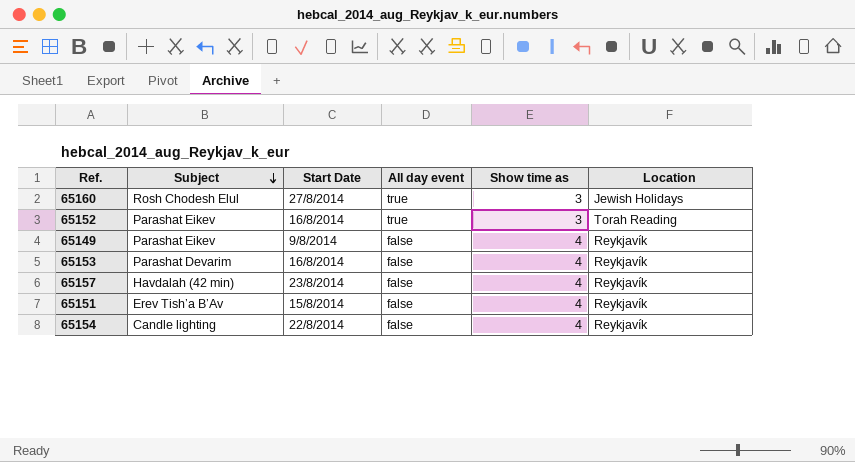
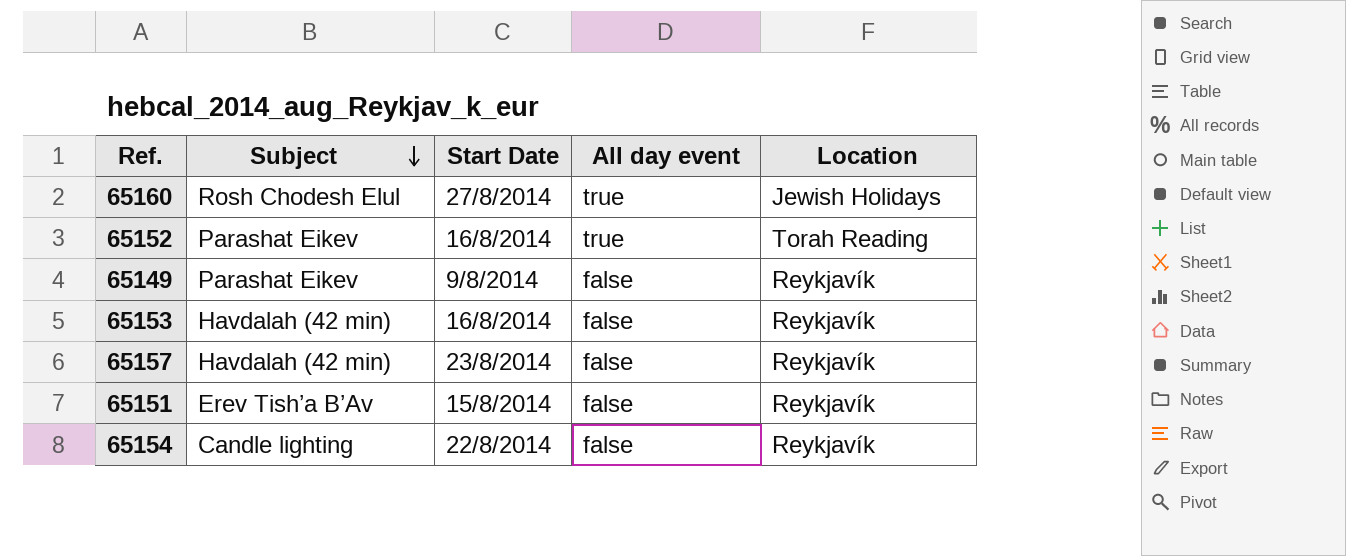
column Show time as | position: 5 -> none
65153 | Subject: Parashat Devarim -> Havdalah (42 min)

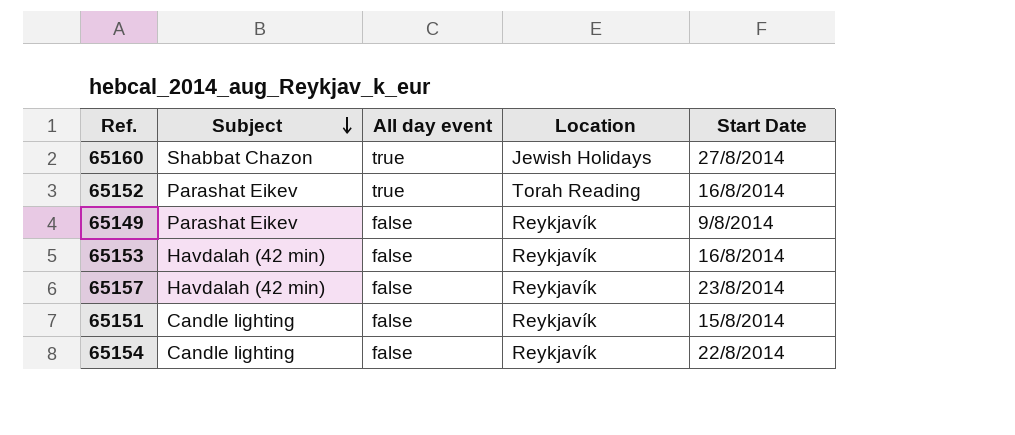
column Start Date | position: 3 -> 5
65160 | Subject: Rosh Chodesh Elul -> Shabbat Chazon
65151 | Subject: Erev Tish’a B’Av -> Candle lighting

